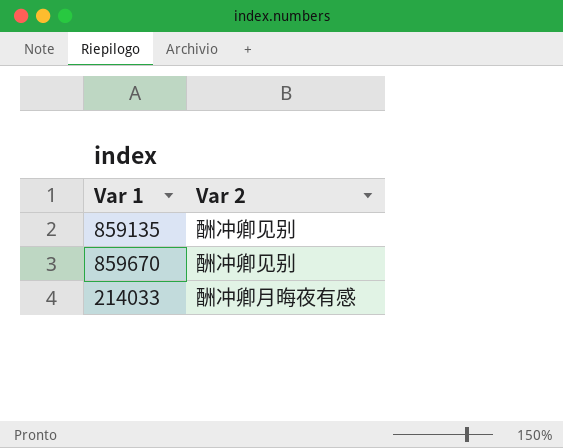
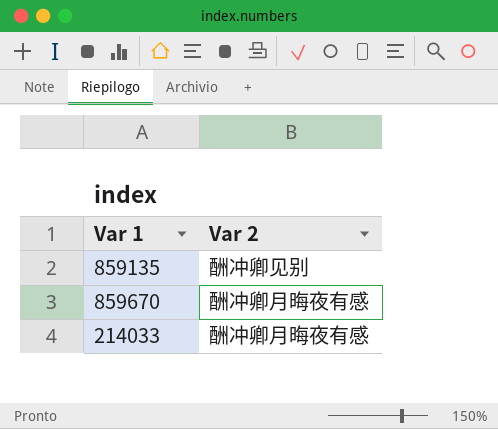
859670 | Var 2: 酬冲卿见别 -> 酬冲卿月晦夜有感

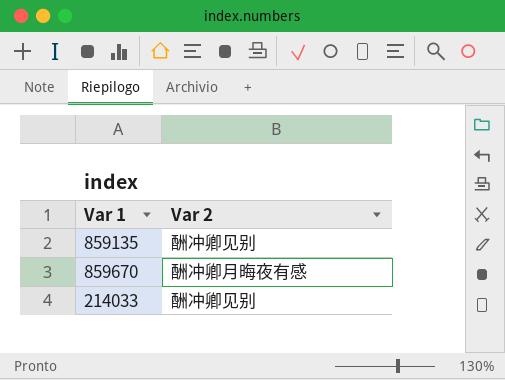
214033 | Var 2: 酬冲卿月晦夜有感 -> 酬冲卿见别

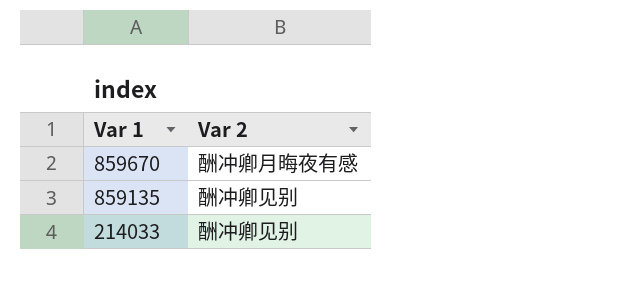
row order: none -> Var 1 descending

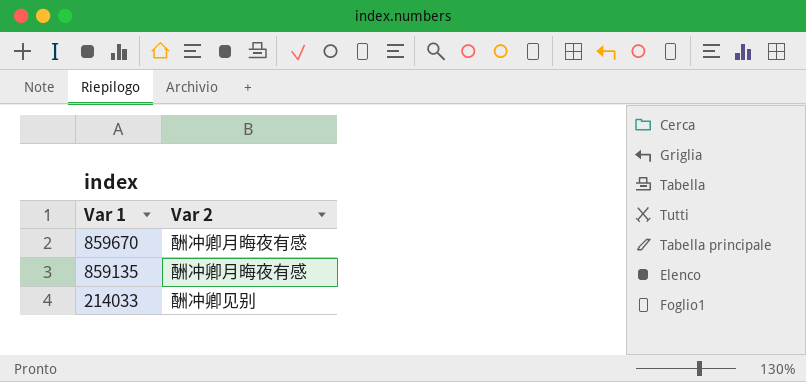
859135 | Var 2: 酬冲卿见别 -> 酬冲卿月晦夜有感

